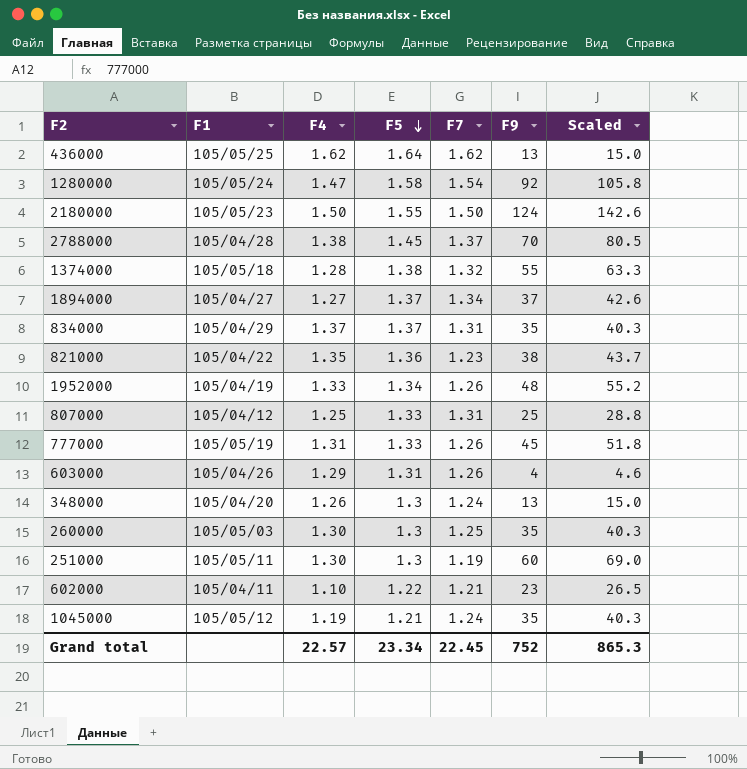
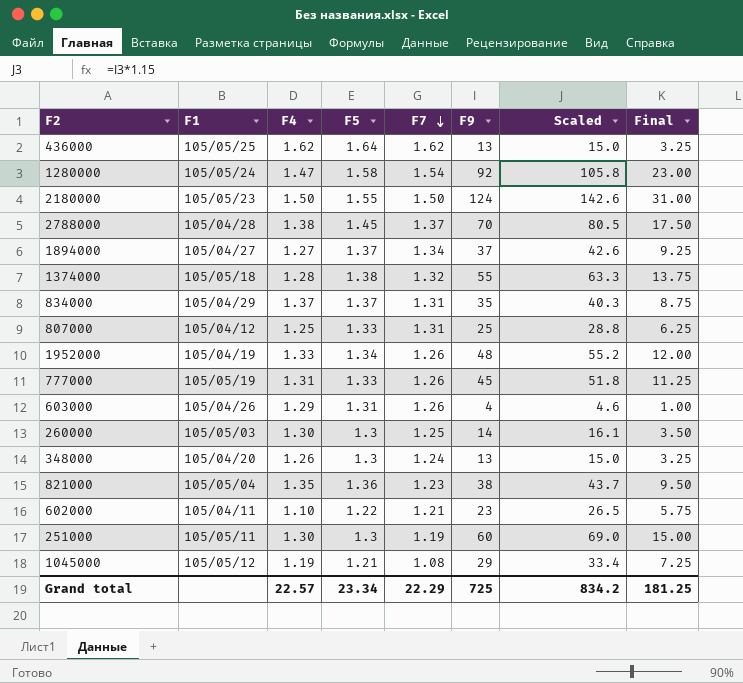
row order: F5 descending -> F7 descending
column Final | formula: none -> [F9] * 0.25
260000 | F9: 35 -> 14
260000 | Scaled: 40.3 -> 16.1
821000 | F1: 105/04/22 -> 105/05/04
1045000 | F7: 1.24 -> 1.08
1045000 | F9: 35 -> 29
1045000 | Scaled: 40.3 -> 33.4
Grand total | F7: 22.45 -> 22.29
Grand total | F9: 752 -> 725
Grand total | Scaled: 865.3 -> 834.2

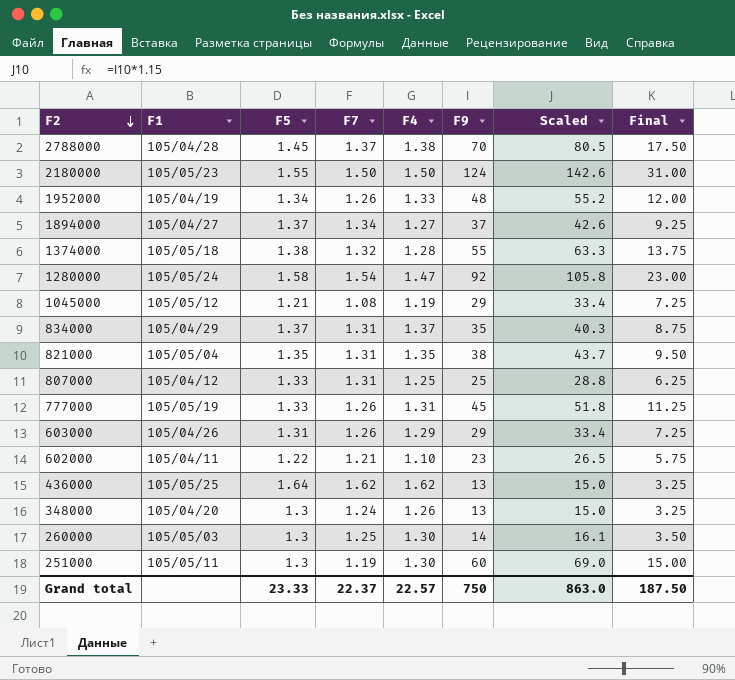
row order: F7 descending -> F2 descending
column F4 | position: 3 -> 5
821000 | F5: 1.36 -> 1.35
821000 | F7: 1.23 -> 1.31
603000 | F9: 4 -> 29
603000 | Scaled: 4.6 -> 33.4
603000 | Final: 1.00 -> 7.25
Grand total | F5: 23.34 -> 23.33
Grand total | F7: 22.29 -> 22.37
Grand total | F9: 725 -> 750
Grand total | Scaled: 834.2 -> 863.0
Grand total | Final: 181.25 -> 187.50

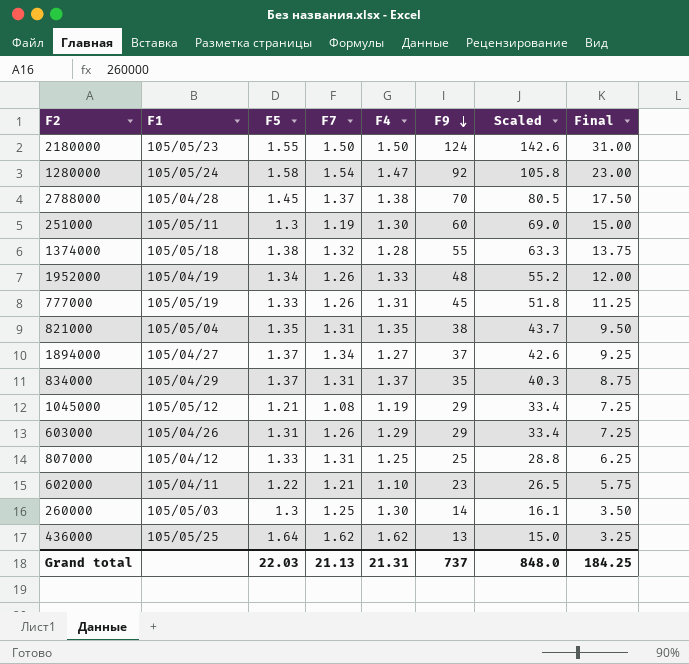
row order: F2 descending -> F9 descending
row 348000: 105/04/20 | 1.3 | 1.24 | 1.26 | 13 | 15.0 | 3.25 -> none
Grand total | F5: 23.33 -> 22.03
Grand total | F7: 22.37 -> 21.13
Grand total | F4: 22.57 -> 21.31
Grand total | F9: 750 -> 737
Grand total | Scaled: 863.0 -> 848.0
Grand total | Final: 187.50 -> 184.25

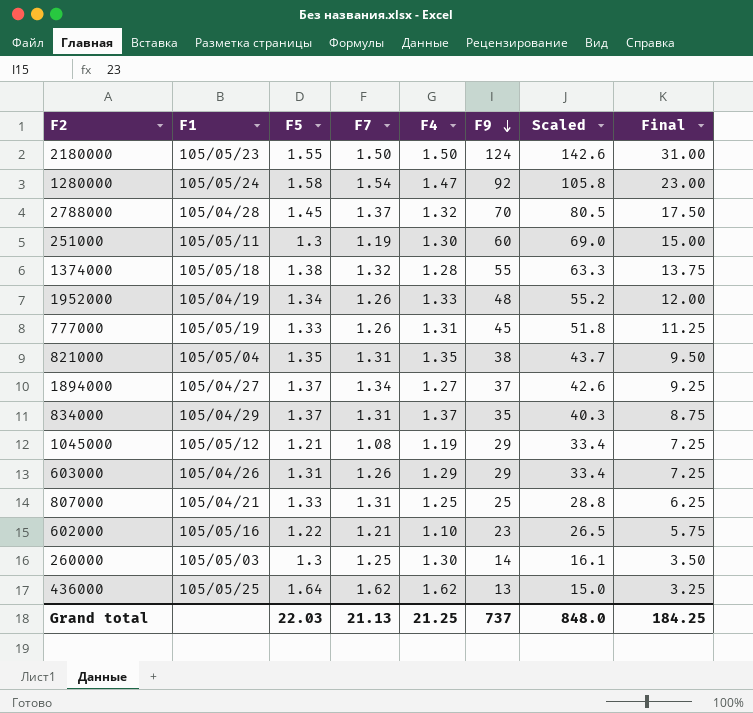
2788000 | F4: 1.38 -> 1.32
807000 | F1: 105/04/12 -> 105/04/21
602000 | F1: 105/04/11 -> 105/05/16
Grand total | F4: 21.31 -> 21.25

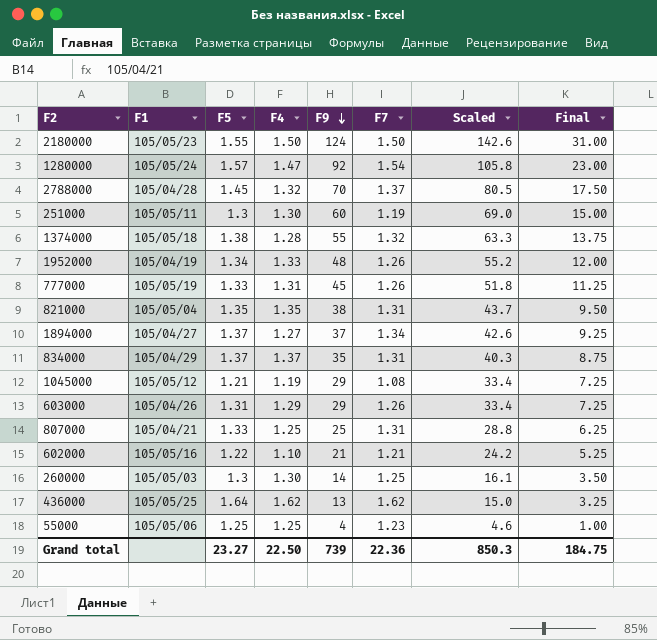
column F7 | position: 4 -> 6
1280000 | F5: 1.58 -> 1.57
602000 | F9: 23 -> 21
602000 | Scaled: 26.5 -> 24.2
602000 | Final: 5.75 -> 5.25
row 55000: none -> 105/05/06 | 1.25 | 1.25 | 4 | 1.23 | 4.6 | 1.00
Grand total | F5: 22.03 -> 23.27
Grand total | F4: 21.25 -> 22.50
Grand total | F9: 737 -> 739
Grand total | F7: 21.13 -> 22.36
Grand total | Scaled: 848.0 -> 850.3
Grand total | Final: 184.25 -> 184.75

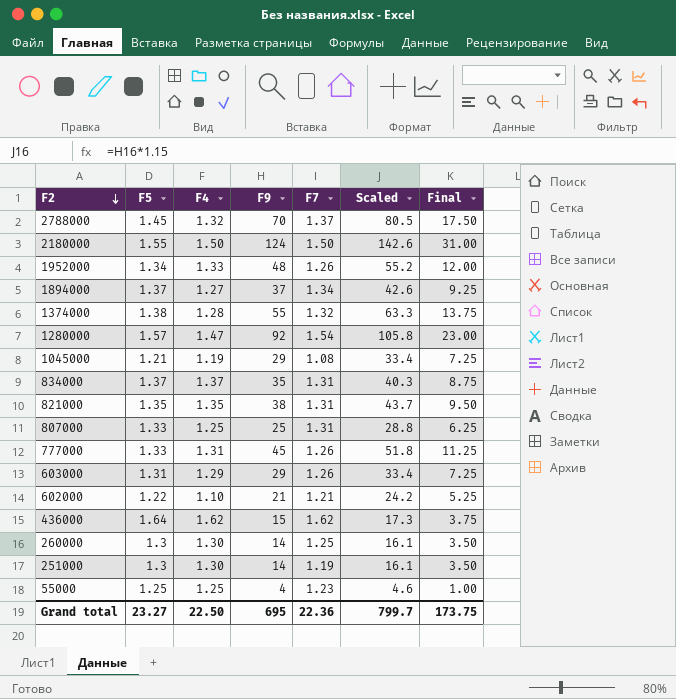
row order: F9 descending -> F2 descending
column F1 | position: 2 -> none
436000 | F9: 13 -> 15
436000 | Scaled: 15.0 -> 17.3
436000 | Final: 3.25 -> 3.75
251000 | F9: 60 -> 14
251000 | Scaled: 69.0 -> 16.1
251000 | Final: 15.00 -> 3.50
Grand total | F9: 739 -> 695
Grand total | Scaled: 850.3 -> 799.7
Grand total | Final: 184.75 -> 173.75

